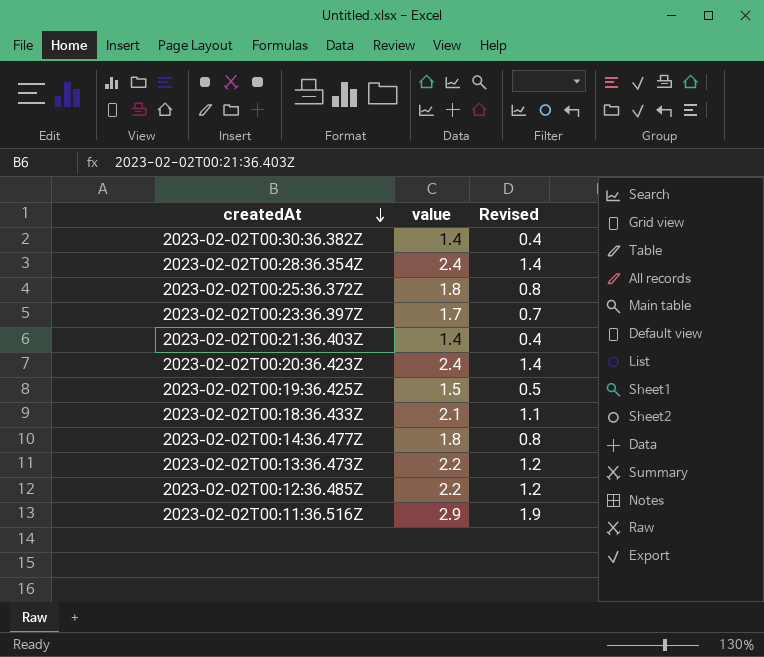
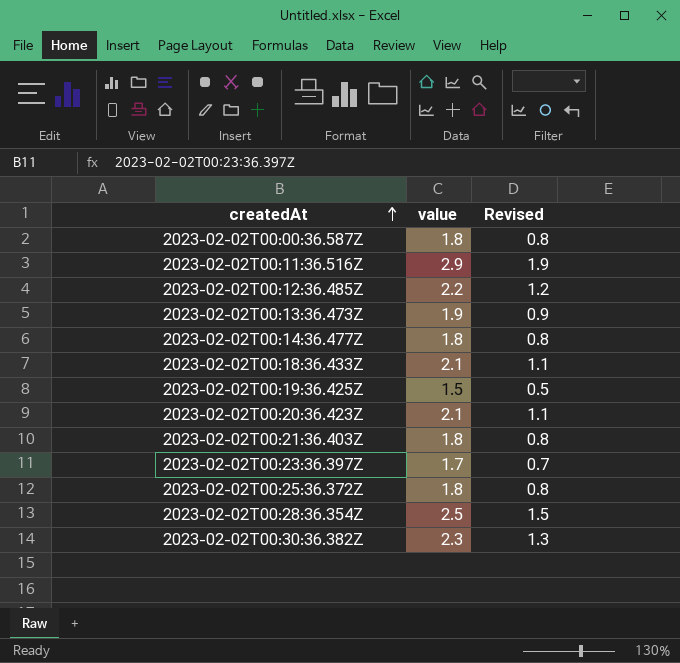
row order: createdAt descending -> createdAt ascending
row 2023-02-02T00:00:36.587Z: none -> 1.8 | 0.8
2023-02-02T00:13:36.473Z | value: 2.2 -> 1.9
2023-02-02T00:13:36.473Z | Revised: 1.2 -> 0.9
2023-02-02T00:20:36.423Z | value: 2.4 -> 2.1
2023-02-02T00:20:36.423Z | Revised: 1.4 -> 1.1
2023-02-02T00:21:36.403Z | value: 1.4 -> 1.8
2023-02-02T00:21:36.403Z | Revised: 0.4 -> 0.8
2023-02-02T00:28:36.354Z | value: 2.4 -> 2.5
2023-02-02T00:28:36.354Z | Revised: 1.4 -> 1.5
2023-02-02T00:30:36.382Z | value: 1.4 -> 2.3
2023-02-02T00:30:36.382Z | Revised: 0.4 -> 1.3

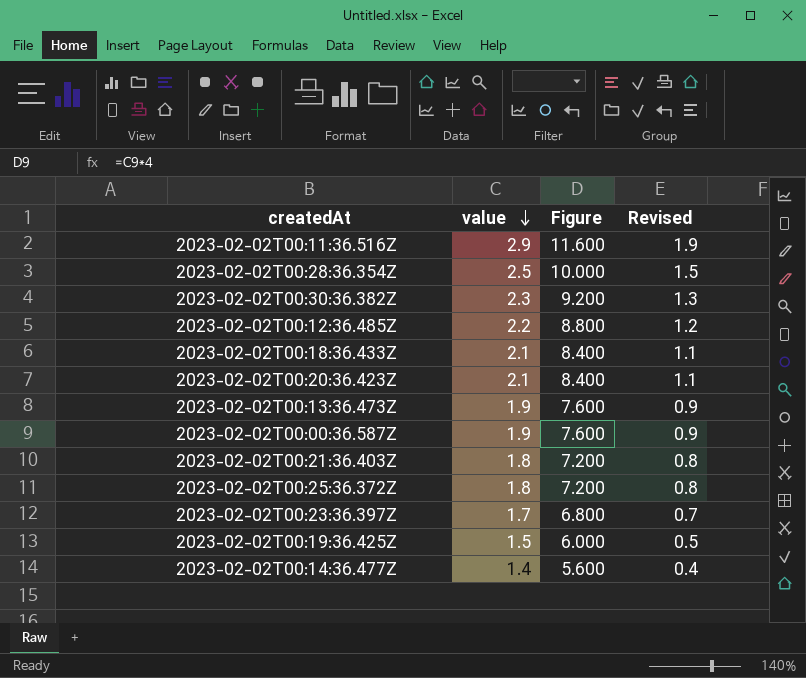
row order: createdAt ascending -> value descending
column Figure | formula: none -> [value] * 4
2023-02-02T00:00:36.587Z | value: 1.8 -> 1.9
2023-02-02T00:00:36.587Z | Revised: 0.8 -> 0.9
2023-02-02T00:14:36.477Z | value: 1.8 -> 1.4
2023-02-02T00:14:36.477Z | Revised: 0.8 -> 0.4

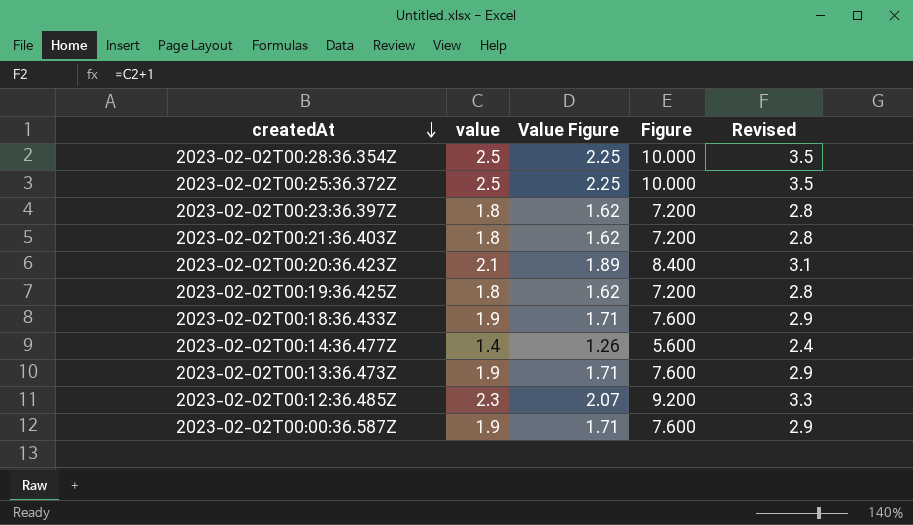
row order: value descending -> createdAt descending
column Value Figure | formula: none -> [value] * 0.9
column Revised | formula: [value] - 1 -> [value] + 1
row 2023-02-02T00:11:36.516Z: 2.9 | 11.600 | 1.9 -> none
row 2023-02-02T00:30:36.382Z: 2.3 | 9.200 | 1.3 -> none
2023-02-02T00:25:36.372Z | value: 1.8 -> 2.5
2023-02-02T00:25:36.372Z | Figure: 7.200 -> 10.000
2023-02-02T00:23:36.397Z | value: 1.7 -> 1.8
2023-02-02T00:23:36.397Z | Figure: 6.800 -> 7.200
2023-02-02T00:19:36.425Z | value: 1.5 -> 1.8
2023-02-02T00:19:36.425Z | Figure: 6.000 -> 7.200
2023-02-02T00:18:36.433Z | value: 2.1 -> 1.9
2023-02-02T00:18:36.433Z | Figure: 8.400 -> 7.600
2023-02-02T00:12:36.485Z | value: 2.2 -> 2.3
2023-02-02T00:12:36.485Z | Figure: 8.800 -> 9.200

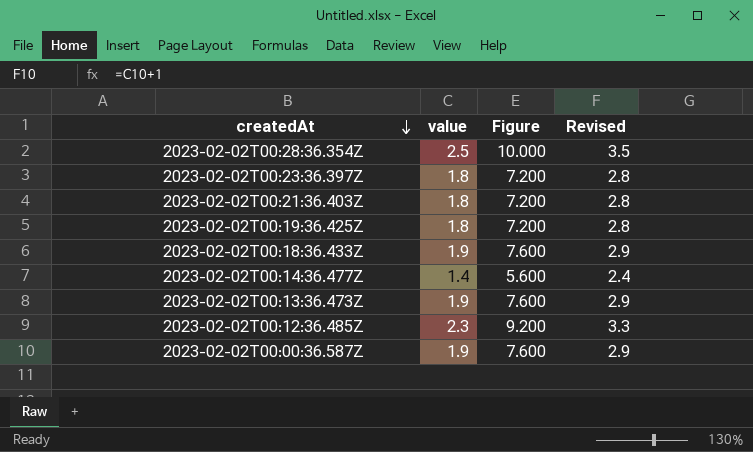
column Value Figure | formula: [value] * 0.9 -> none
row 2023-02-02T00:25:36.372Z: 2.5 | 2.25 | 10.000 | 3.5 -> none
row 2023-02-02T00:20:36.423Z: 2.1 | 1.89 | 8.400 | 3.1 -> none

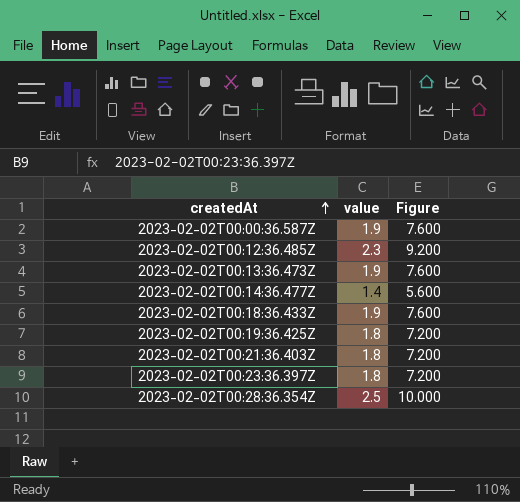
row order: createdAt descending -> createdAt ascending
column Revised | formula: [value] + 1 -> none

